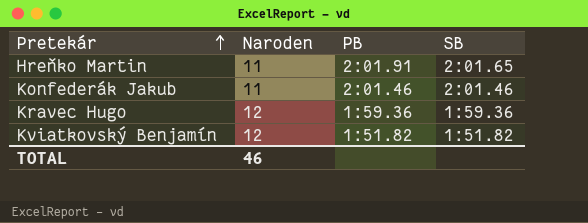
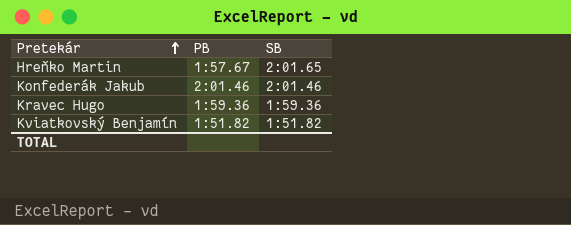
column Naroden | position: 2 -> none
Hreňko Martin | PB: 2:01.91 -> 1:57.67

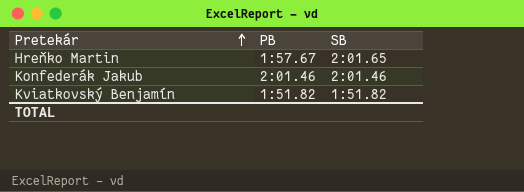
row Kravec Hugo: 1:59.36 | 1:59.36 -> none

